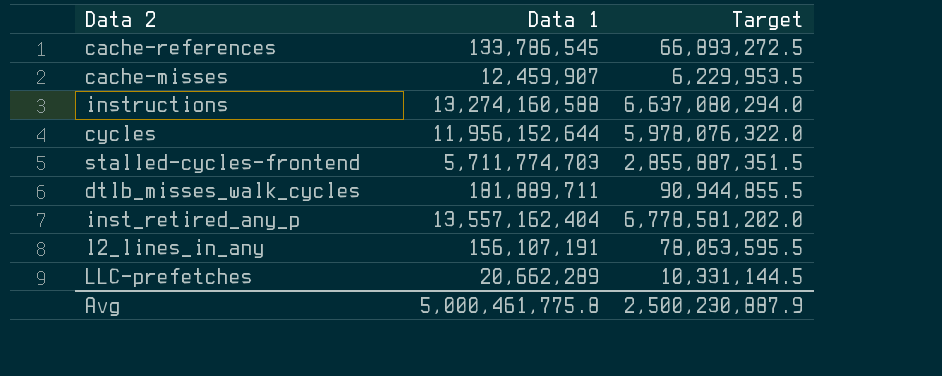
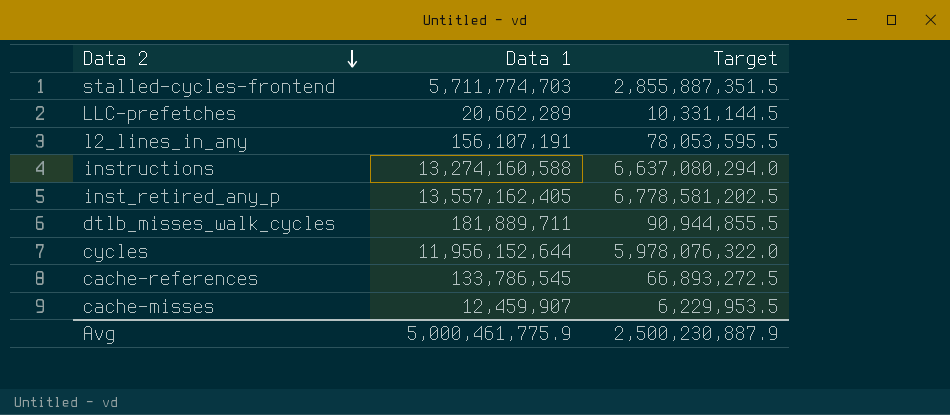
row order: none -> Data 2 descending
inst_retired_any_p | Data 1: 13,557,162,404 -> 13,557,162,405
inst_retired_any_p | Target: 6,778,581,202.0 -> 6,778,581,202.5
Avg | Data 1: 5,000,461,775.8 -> 5,000,461,775.9

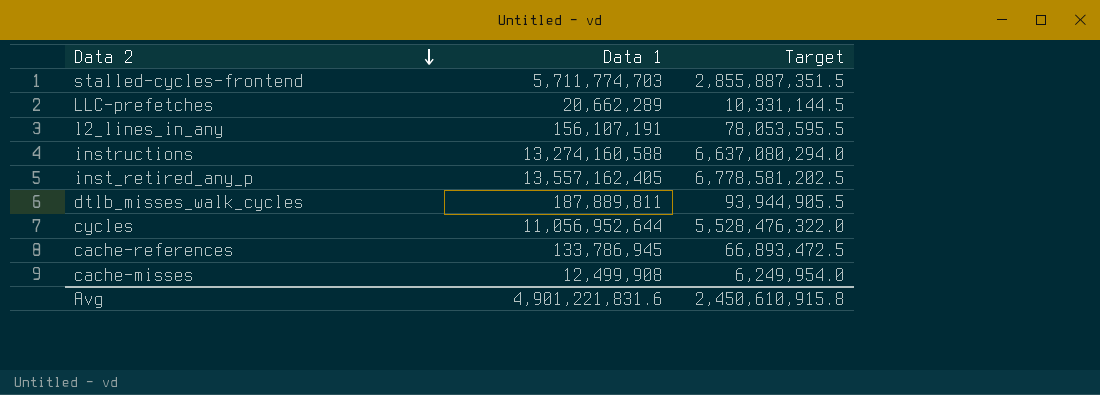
dtlb_misses_walk_cycles | Data 1: 181,889,711 -> 187,889,811
dtlb_misses_walk_cycles | Target: 90,944,855.5 -> 93,944,905.5
cycles | Data 1: 11,956,152,644 -> 11,056,952,644
cycles | Target: 5,978,076,322.0 -> 5,528,476,322.0
cache-references | Data 1: 133,786,545 -> 133,786,945
cache-references | Target: 66,893,272.5 -> 66,893,472.5
cache-misses | Data 1: 12,459,907 -> 12,499,908
cache-misses | Target: 6,229,953.5 -> 6,249,954.0
Avg | Data 1: 5,000,461,775.9 -> 4,901,221,831.6
Avg | Target: 2,500,230,887.9 -> 2,450,610,915.8

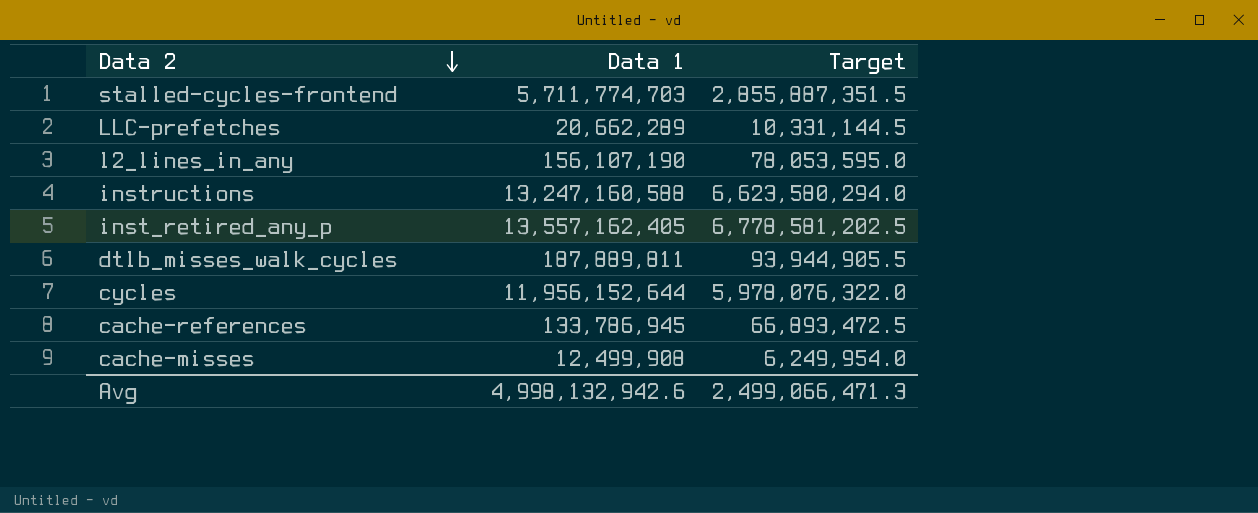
l2_lines_in_any | Data 1: 156,107,191 -> 156,107,190
l2_lines_in_any | Target: 78,053,595.5 -> 78,053,595.0
instructions | Data 1: 13,274,160,588 -> 13,247,160,588
instructions | Target: 6,637,080,294.0 -> 6,623,580,294.0
cycles | Data 1: 11,056,952,644 -> 11,956,152,644
cycles | Target: 5,528,476,322.0 -> 5,978,076,322.0
Avg | Data 1: 4,901,221,831.6 -> 4,998,132,942.6
Avg | Target: 2,450,610,915.8 -> 2,499,066,471.3

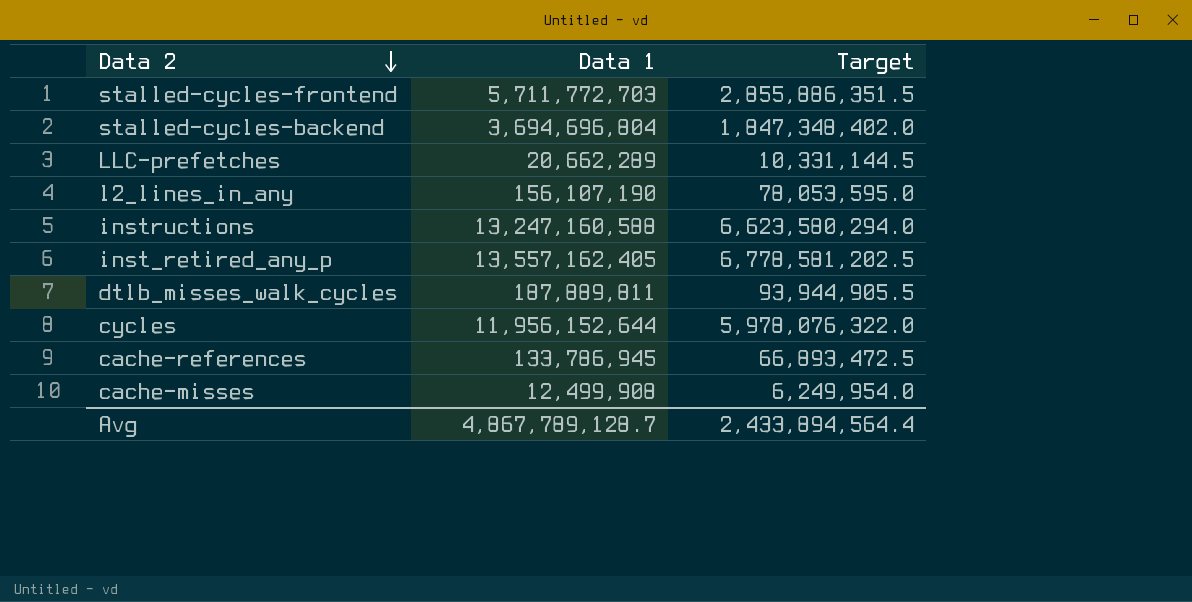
stalled-cycles-frontend | Data 1: 5,711,774,703 -> 5,711,772,703
stalled-cycles-frontend | Target: 2,855,887,351.5 -> 2,855,886,351.5
row stalled-cycles-backend: none -> 3,694,696,804 | 1,847,348,402.0
Avg | Data 1: 4,998,132,942.6 -> 4,867,789,128.7
Avg | Target: 2,499,066,471.3 -> 2,433,894,564.4

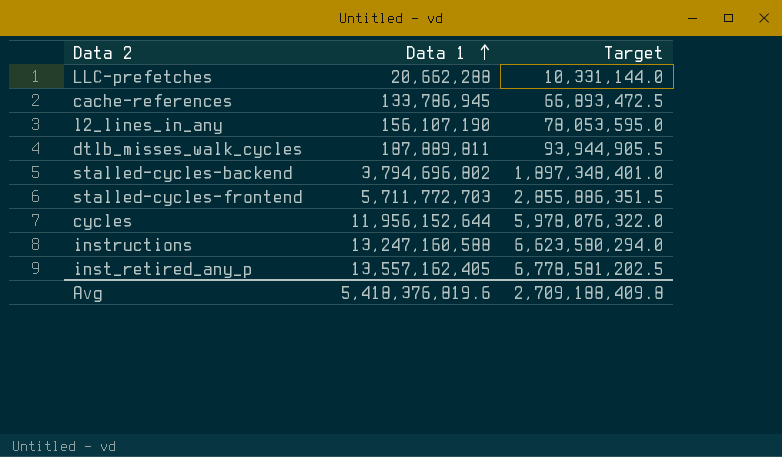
row order: Data 2 descending -> Data 1 ascending
row cache-misses: 12,499,908 | 6,249,954.0 -> none
LLC-prefetches | Data 1: 20,662,289 -> 20,662,288
LLC-prefetches | Target: 10,331,144.5 -> 10,331,144.0
stalled-cycles-backend | Data 1: 3,694,696,804 -> 3,794,696,802
stalled-cycles-backend | Target: 1,847,348,402.0 -> 1,897,348,401.0
Avg | Data 1: 4,867,789,128.7 -> 5,418,376,819.6
Avg | Target: 2,433,894,564.4 -> 2,709,188,409.8

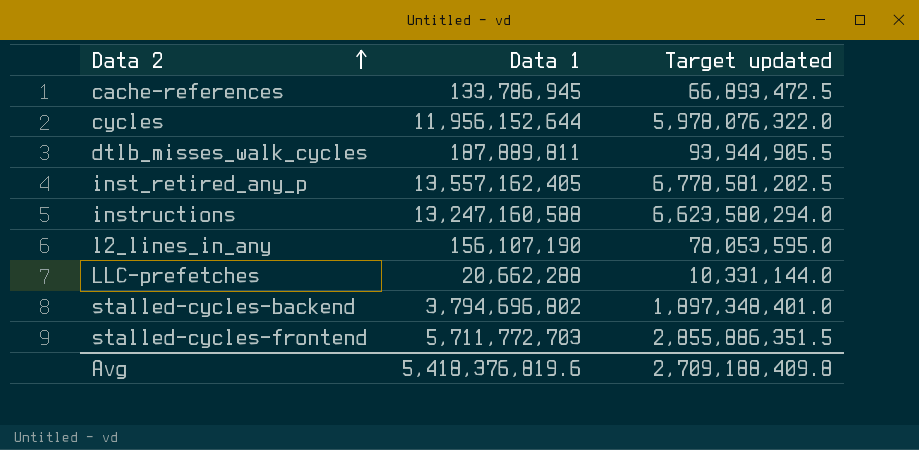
row order: Data 1 ascending -> Data 2 ascending
column name: Target -> Target updated

